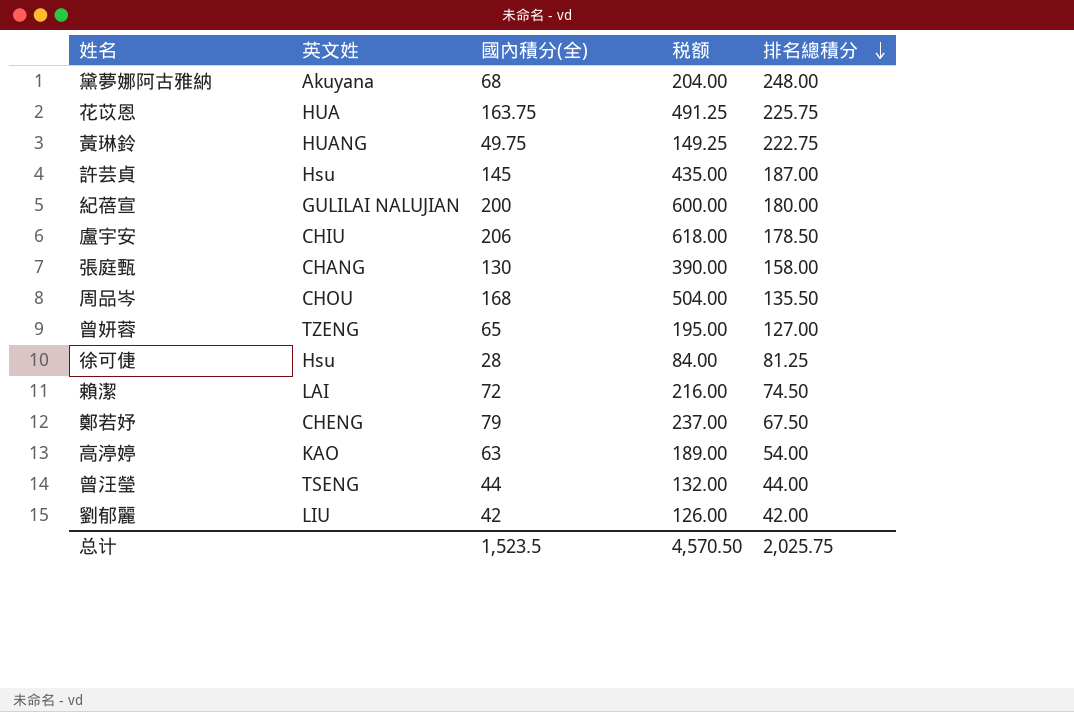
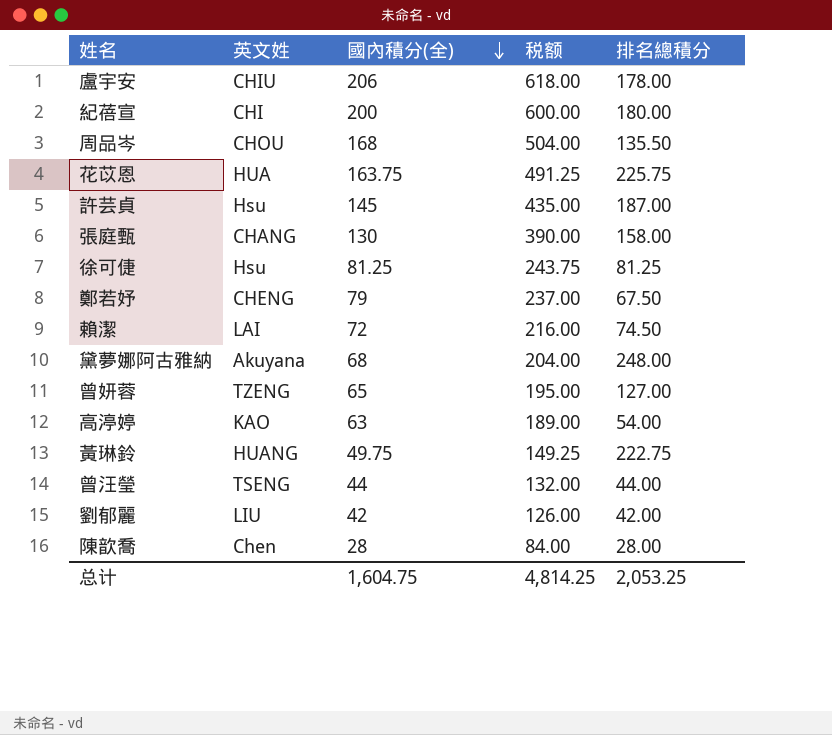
row order: 排名總積分 descending -> 國內積分(全) descending
盧宇安 | 排名總積分: 178.50 -> 178.00
紀蓓宣 | 英文姓: GULILAI NALUJIAN -> CHI
徐可倢 | 國內積分(全): 28 -> 81.25
徐可倢 | 税额: 84.00 -> 243.75
row 陳歆喬: none -> Chen | 28 | 84.00 | 28.00
总计 | 國內積分(全): 1,523.5 -> 1,604.75
总计 | 税额: 4,570.50 -> 4,814.25
总计 | 排名總積分: 2,025.75 -> 2,053.25

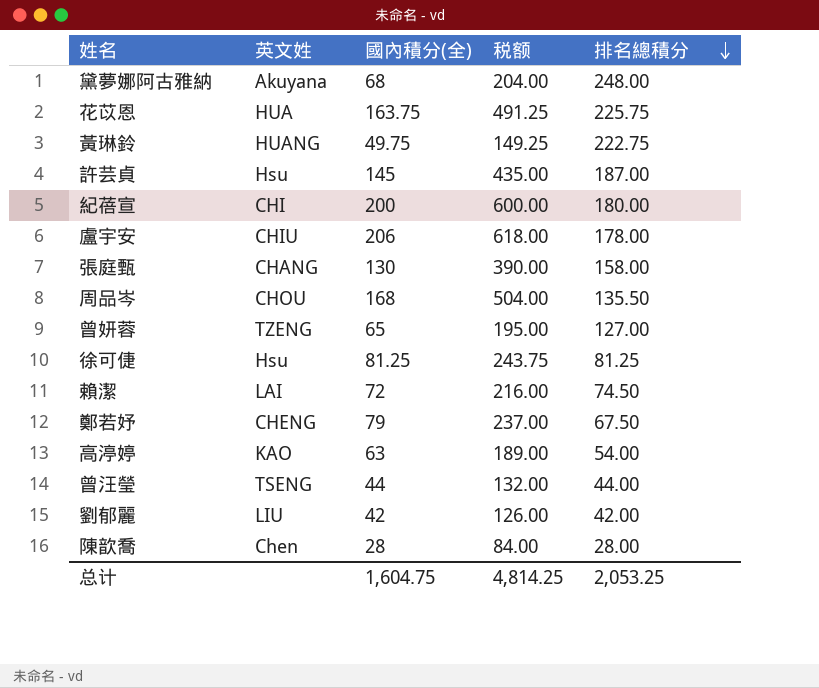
row order: 國內積分(全) descending -> 排名總積分 descending

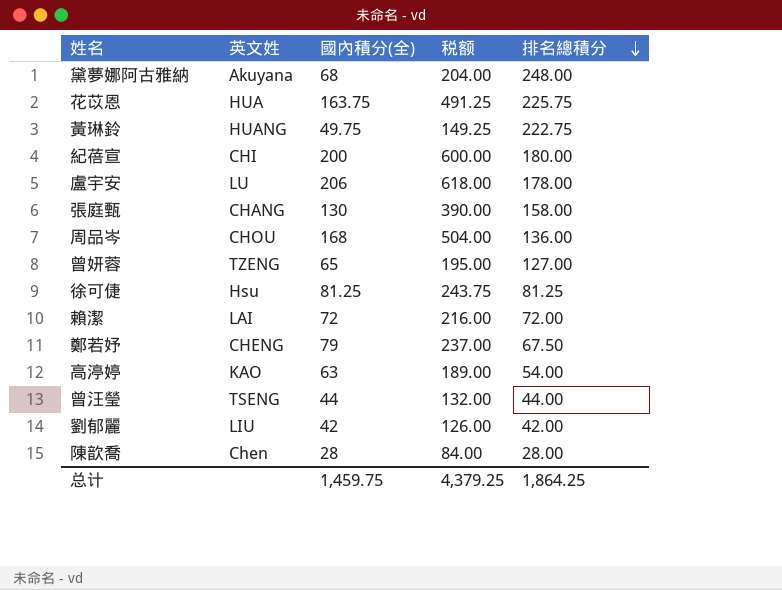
row 許芸貞: Hsu | 145 | 435.00 | 187.00 -> none
盧宇安 | 英文姓: CHIU -> LU
周品岑 | 排名總積分: 135.50 -> 136.00
賴潔 | 排名總積分: 74.50 -> 72.00
总计 | 國內積分(全): 1,604.75 -> 1,459.75
总计 | 税额: 4,814.25 -> 4,379.25
总计 | 排名總積分: 2,053.25 -> 1,864.25

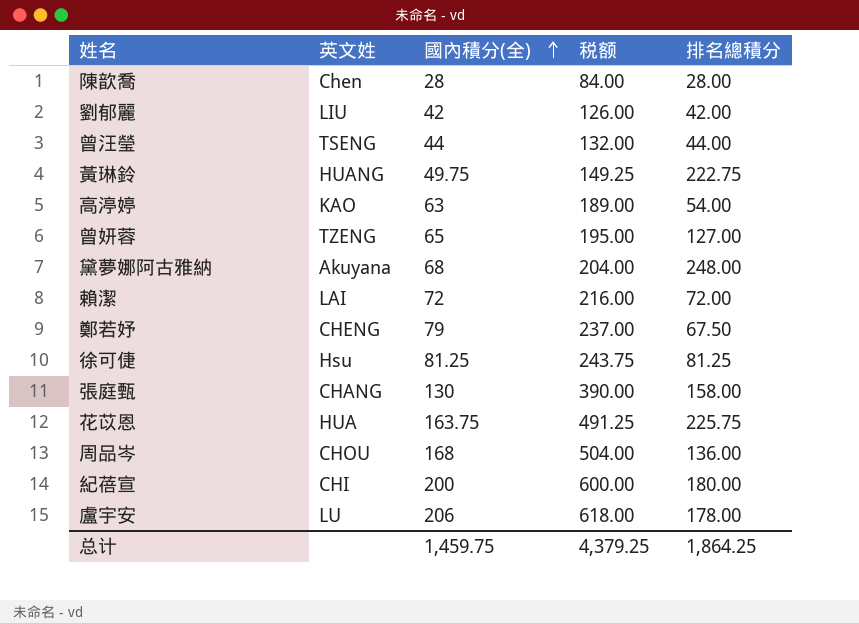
row order: 排名總積分 descending -> 國內積分(全) ascending

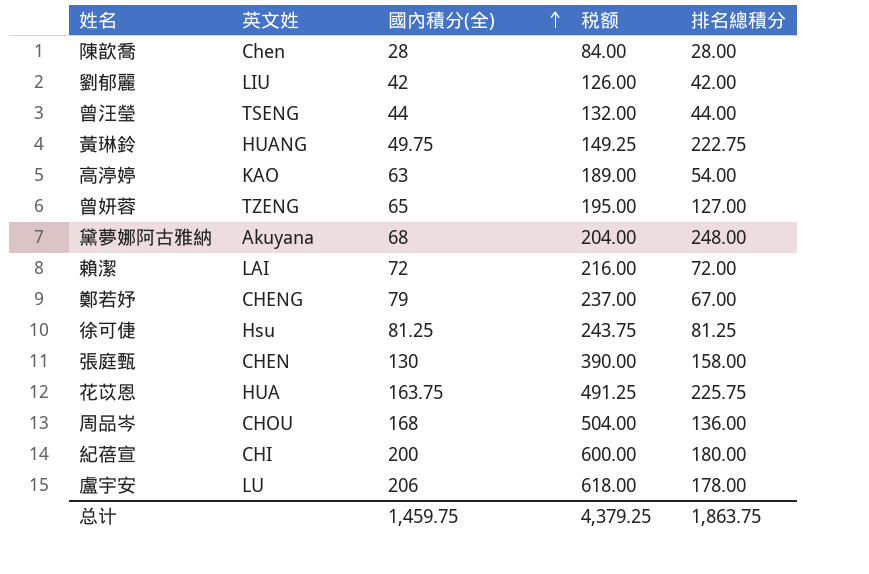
鄭若妤 | 排名總積分: 67.50 -> 67.00
張庭甄 | 英文姓: CHANG -> CHEN
总计 | 排名總積分: 1,864.25 -> 1,863.75

